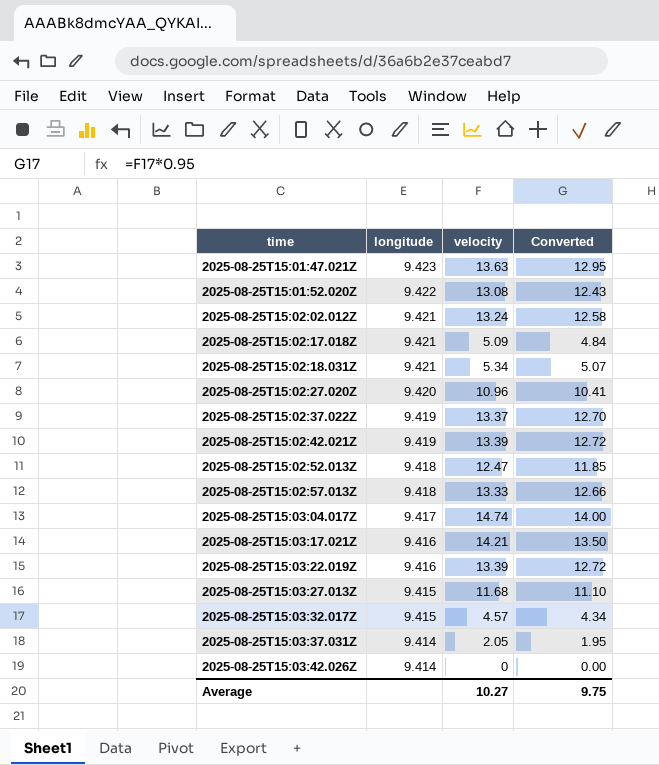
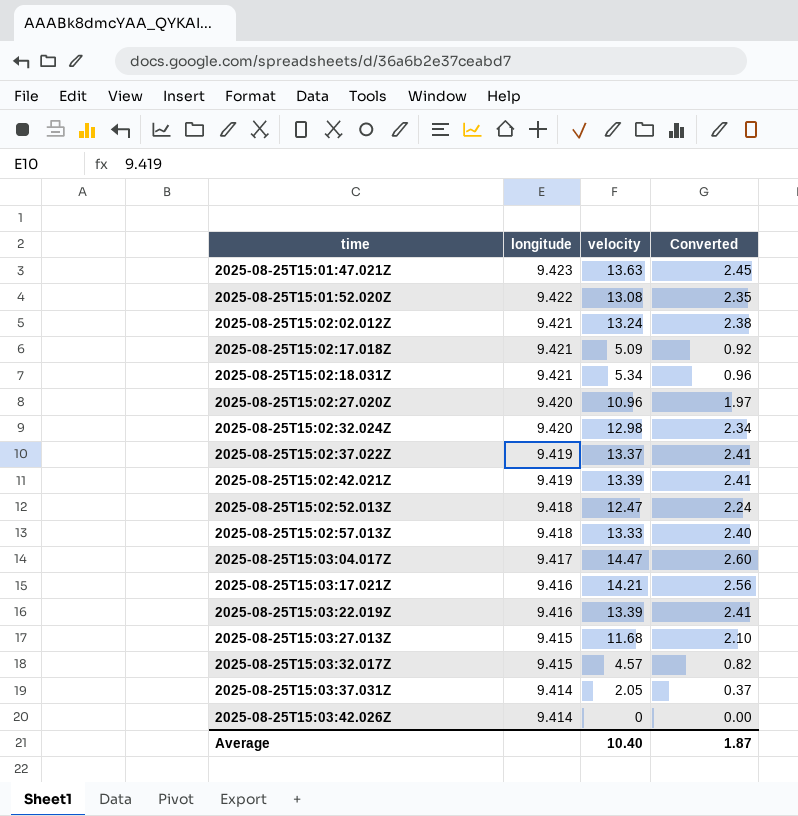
column Converted | formula: [velocity] * 0.95 -> [velocity] * 0.18
row 2025-08-25T15:02:32.024Z: none -> 9.420 | 12.98 | 2.34
2025-08-25T15:03:04.017Z | velocity: 14.74 -> 14.47
Average | velocity: 10.27 -> 10.40
Average | Converted: 9.75 -> 1.87

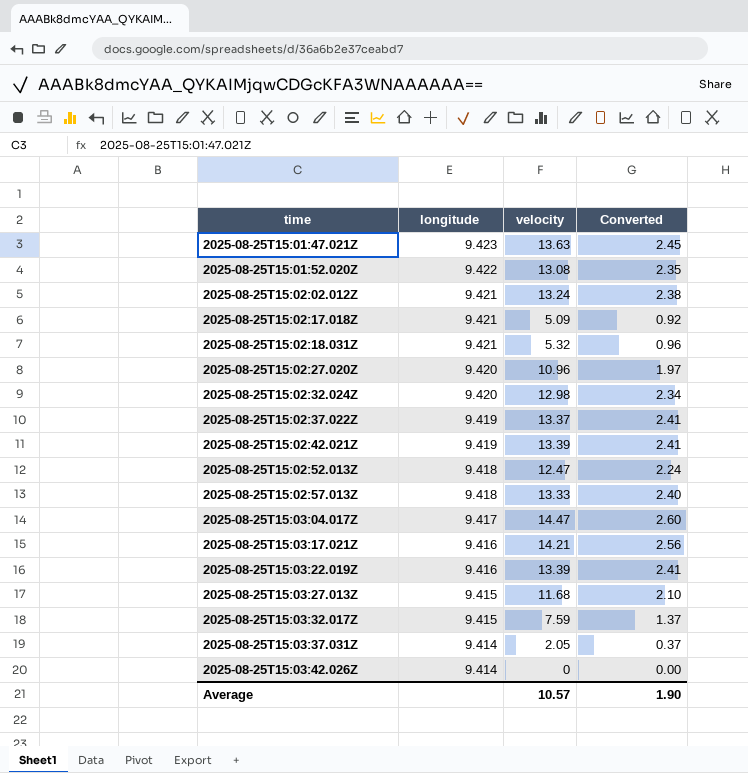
2025-08-25T15:02:18.031Z | velocity: 5.34 -> 5.32
2025-08-25T15:03:32.017Z | velocity: 4.57 -> 7.59
2025-08-25T15:03:32.017Z | Converted: 0.82 -> 1.37
Average | velocity: 10.40 -> 10.57
Average | Converted: 1.87 -> 1.90

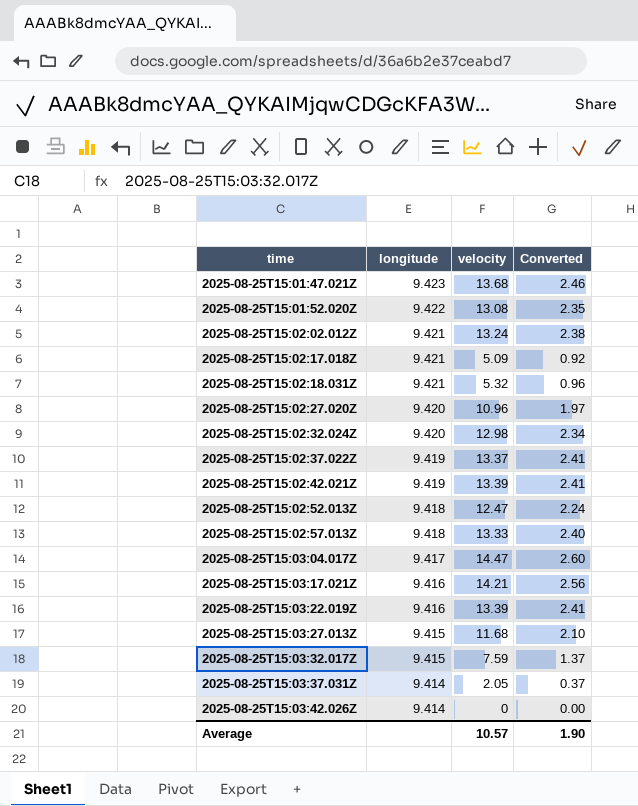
2025-08-25T15:01:47.021Z | velocity: 13.63 -> 13.68
2025-08-25T15:01:47.021Z | Converted: 2.45 -> 2.46

